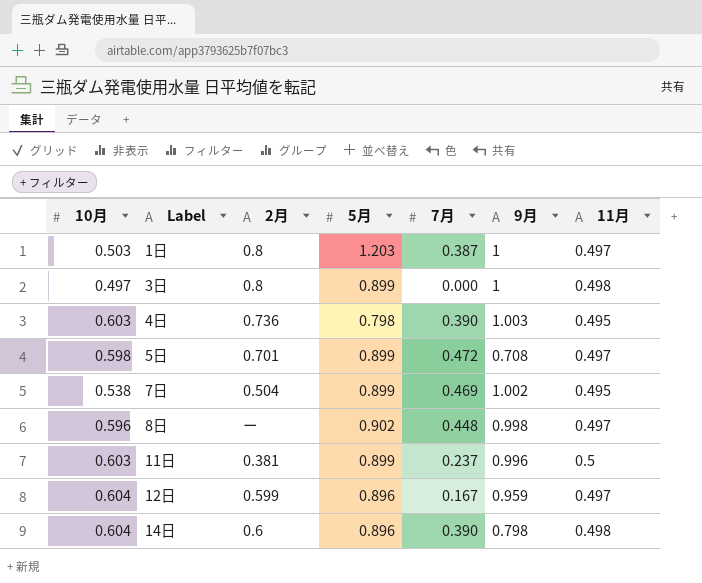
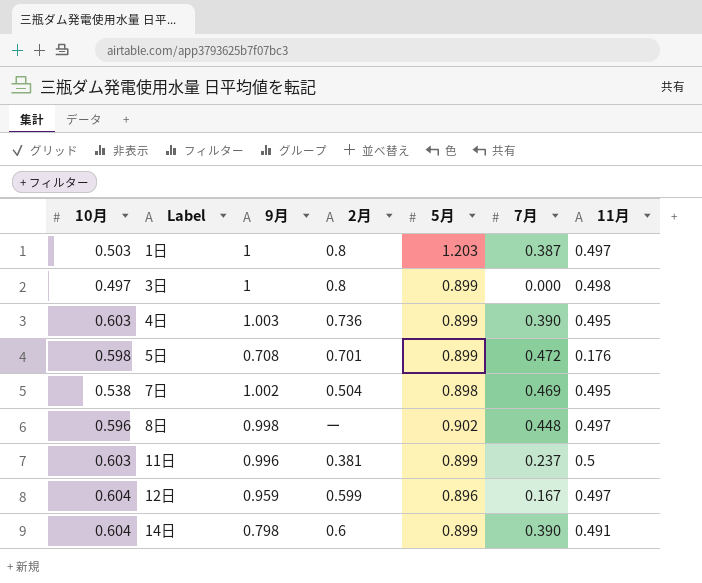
column 9月 | position: 6 -> 3
4日 | 5月: 0.798 -> 0.899
5日 | 11月: 0.497 -> 0.176
7日 | 5月: 0.899 -> 0.898
14日 | 5月: 0.896 -> 0.899
14日 | 11月: 0.498 -> 0.491

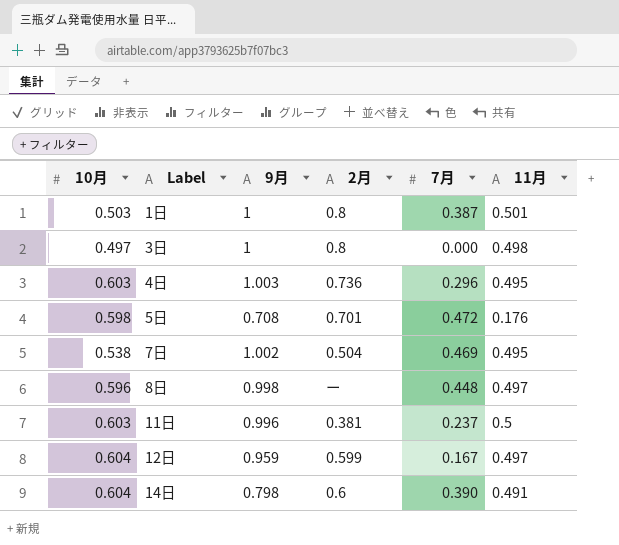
column 5月 | position: 5 -> none
1日 | 11月: 0.497 -> 0.501
4日 | 7月: 0.390 -> 0.296

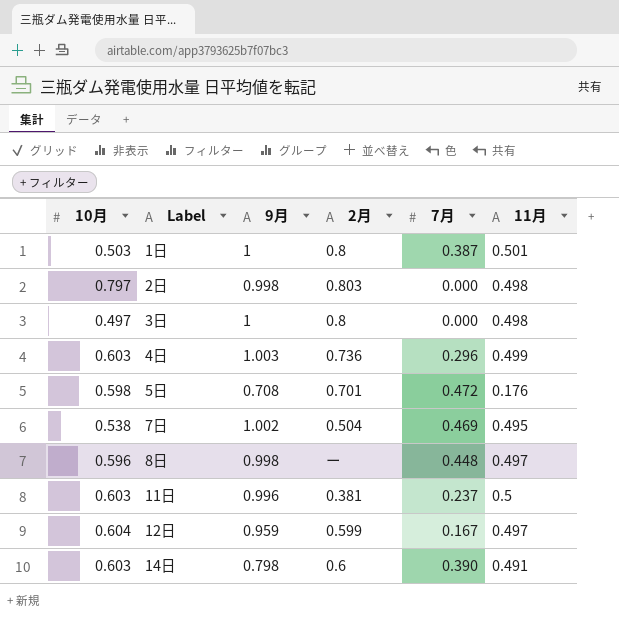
row 2日: none -> 0.797 | 0.998 | 0.803 | 0.000 | 0.498
4日 | 11月: 0.495 -> 0.499
14日 | 10月: 0.604 -> 0.603

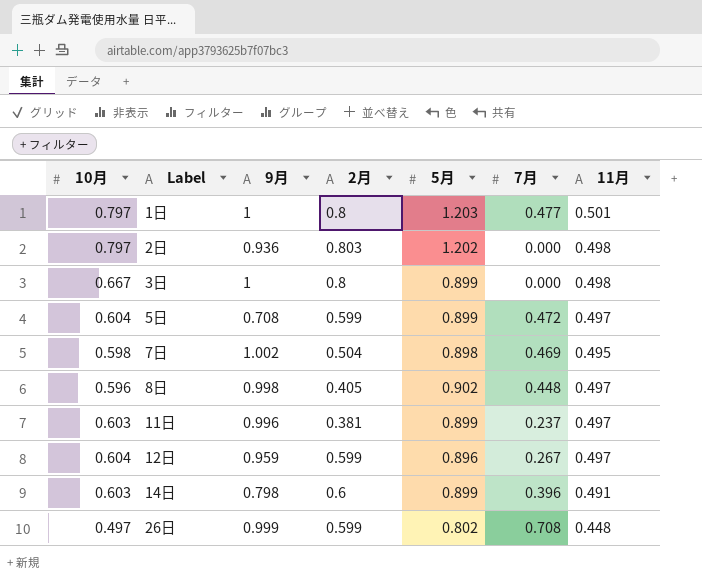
column 5月 | position: none -> 5
row 4日: 0.603 | 1.003 | 0.736 | 0.296 | 0.499 -> none
1日 | 10月: 0.503 -> 0.797
1日 | 7月: 0.387 -> 0.477
2日 | 9月: 0.998 -> 0.936
3日 | 10月: 0.497 -> 0.667
5日 | 10月: 0.598 -> 0.604
5日 | 2月: 0.701 -> 0.599
5日 | 11月: 0.176 -> 0.497
7日 | 10月: 0.538 -> 0.598
8日 | 2月: ー -> 0.405
11日 | 11月: 0.5 -> 0.497
12日 | 7月: 0.167 -> 0.267
14日 | 7月: 0.390 -> 0.396
row 26日: none -> 0.497 | 0.999 | 0.599 | 0.802 | 0.708 | 0.448

